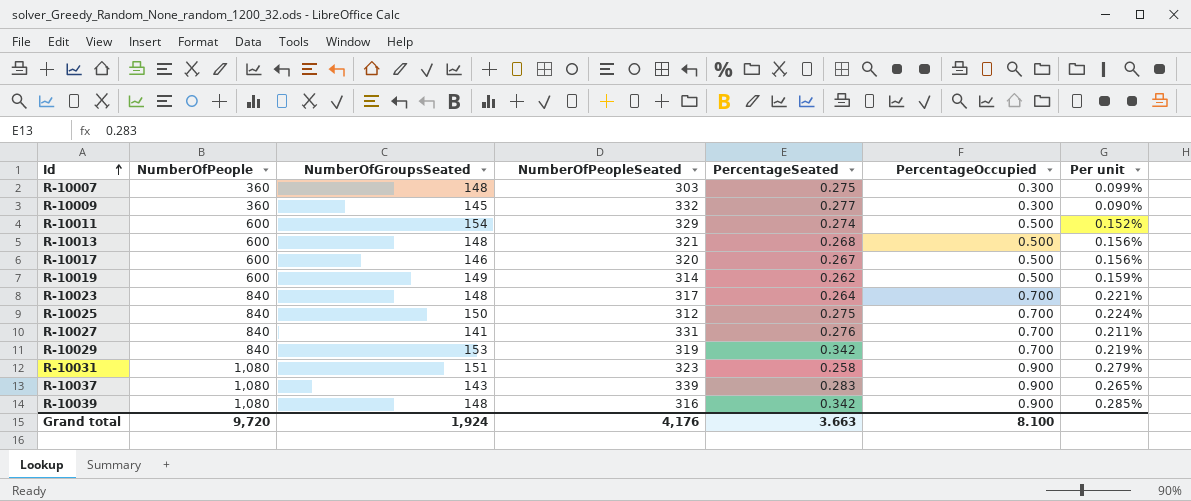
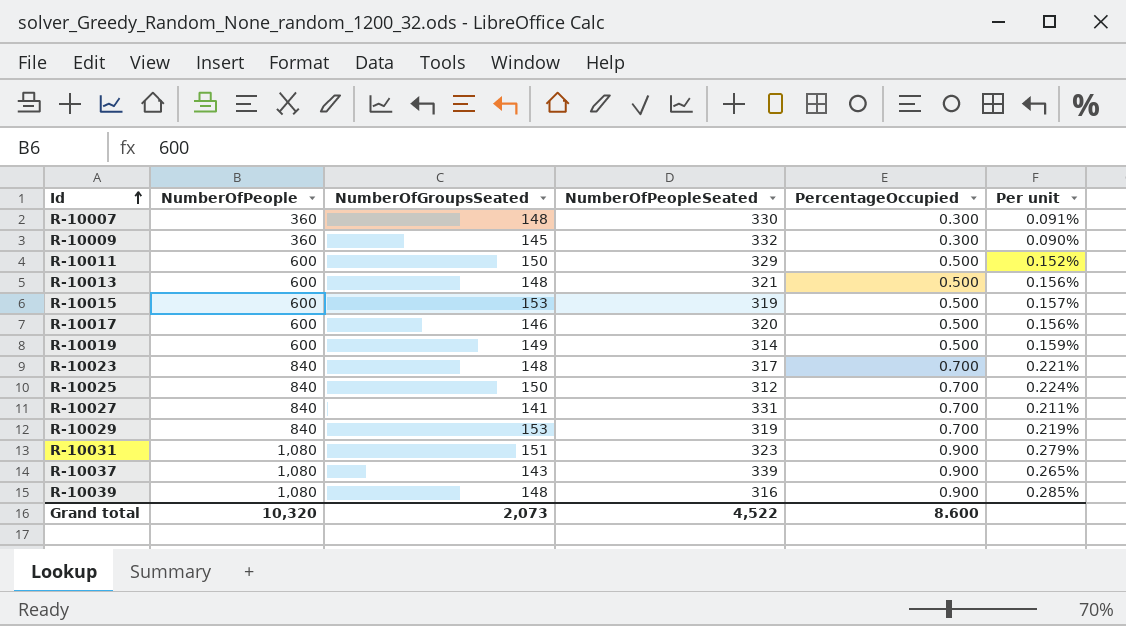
column PercentageSeated | position: 5 -> none
R-10007 | NumberOfPeopleSeated: 303 -> 330
R-10007 | Per unit: 0.099% -> 0.091%
R-10011 | NumberOfGroupsSeated: 154 -> 150
row R-10015: none -> 600 | 153 | 319 | 0.500 | 0.157%
Grand total | NumberOfPeople: 9,720 -> 10,320
Grand total | NumberOfGroupsSeated: 1,924 -> 2,073
Grand total | NumberOfPeopleSeated: 4,176 -> 4,522
Grand total | PercentageOccupied: 8.100 -> 8.600

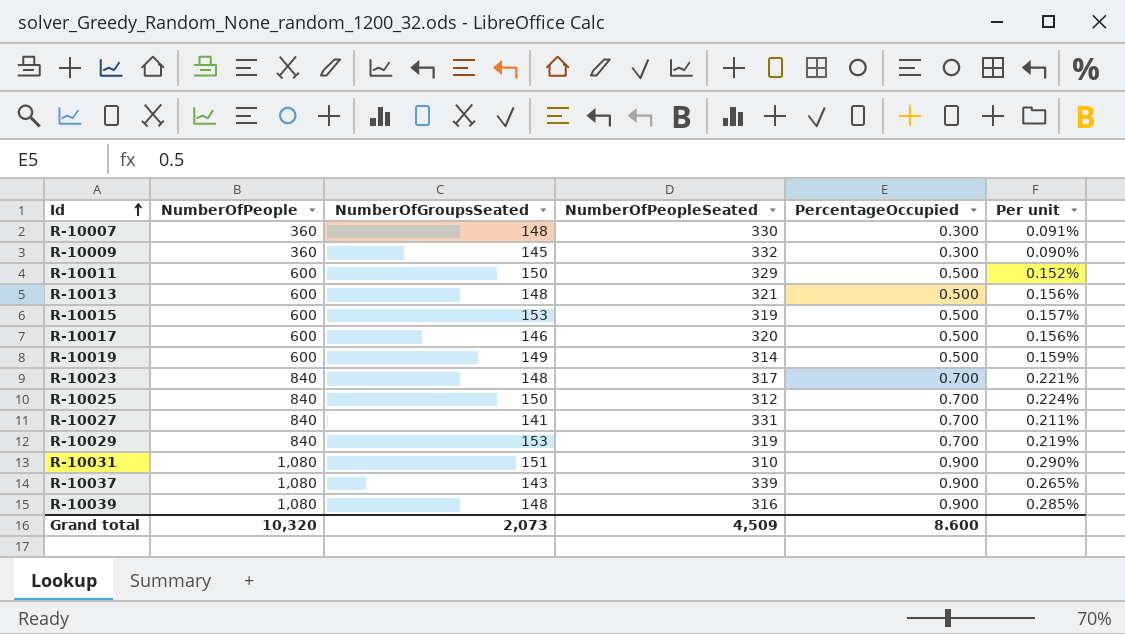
R-10031 | NumberOfPeopleSeated: 323 -> 310
R-10031 | Per unit: 0.279% -> 0.290%
Grand total | NumberOfPeopleSeated: 4,522 -> 4,509

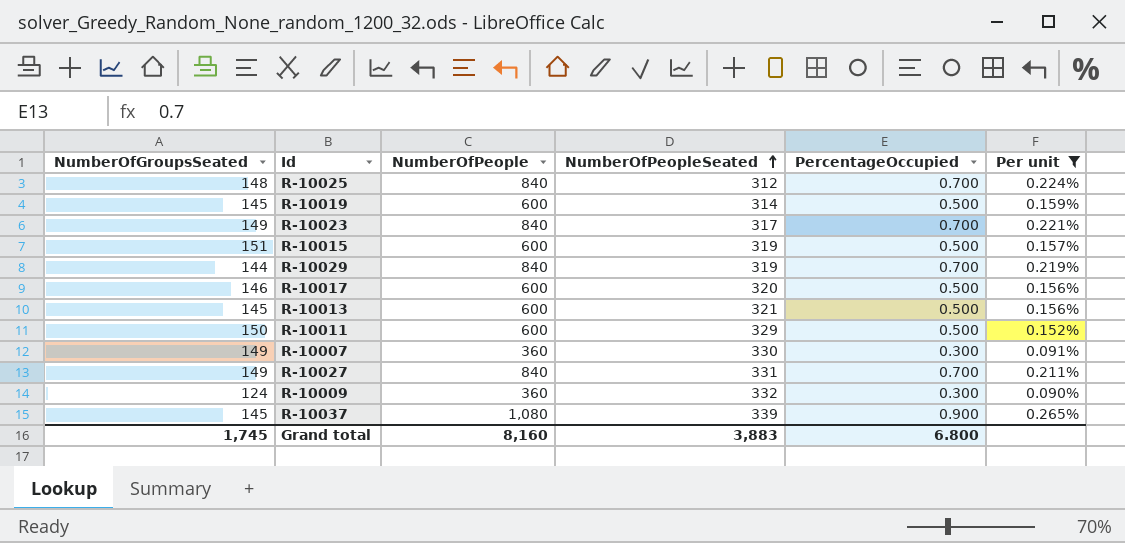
filter: none -> Per unit <= 0.265%
row order: Id ascending -> NumberOfPeopleSeated ascending
column NumberOfGroupsSeated | position: 3 -> 1
R-10025 | NumberOfGroupsSeated: 150 -> 148
R-10019 | NumberOfGroupsSeated: 149 -> 145
R-10023 | NumberOfGroupsSeated: 148 -> 149
R-10015 | NumberOfGroupsSeated: 153 -> 151
R-10029 | NumberOfGroupsSeated: 153 -> 144
R-10013 | NumberOfGroupsSeated: 148 -> 145
R-10007 | NumberOfGroupsSeated: 148 -> 149
R-10027 | NumberOfGroupsSeated: 141 -> 149
R-10009 | NumberOfGroupsSeated: 145 -> 124
R-10037 | NumberOfGroupsSeated: 143 -> 145
Grand total | NumberOfGroupsSeated: 2,073 -> 1,745
Grand total | NumberOfPeople: 10,320 -> 8,160
Grand total | NumberOfPeopleSeated: 4,509 -> 3,883
Grand total | PercentageOccupied: 8.600 -> 6.800

